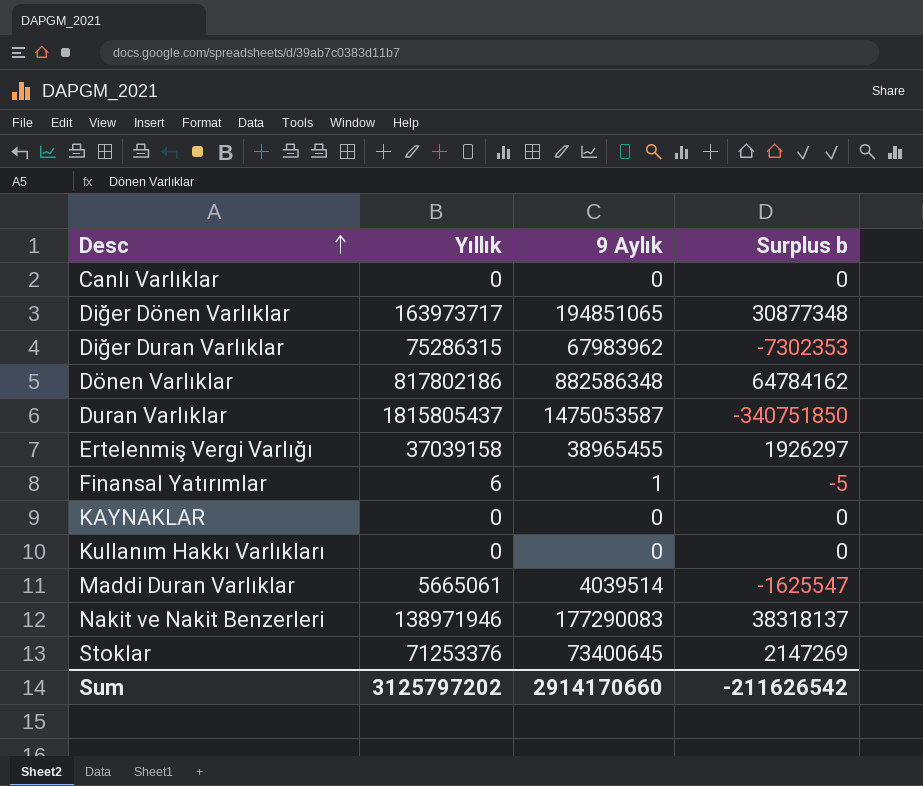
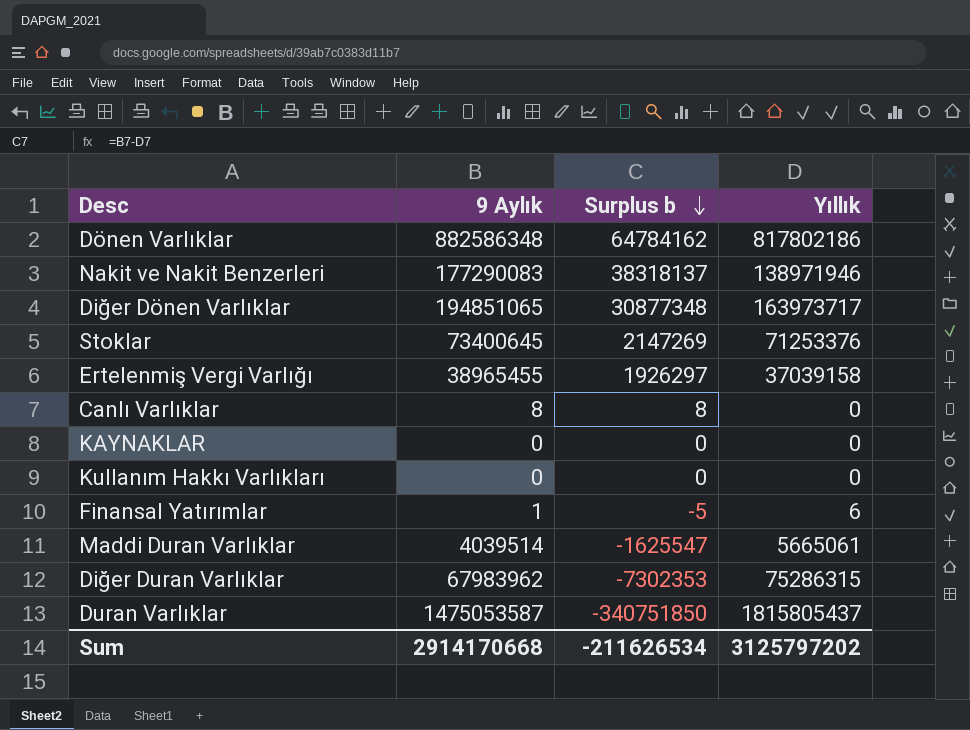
row order: Desc ascending -> Surplus b descending
column Yıllık | position: 2 -> 4
Canlı Varlıklar | 9 Aylık: 0 -> 8
Canlı Varlıklar | Surplus b: 0 -> 8
Sum | 9 Aylık: 2914170660 -> 2914170668
Sum | Surplus b: -211626542 -> -211626534

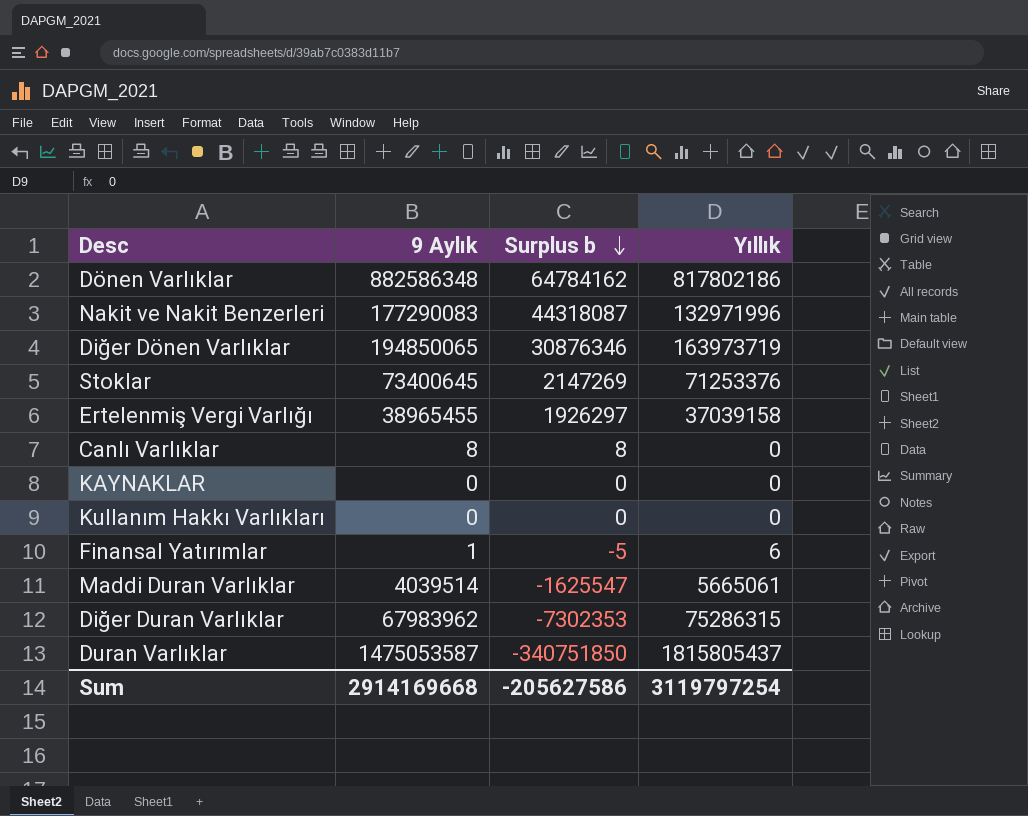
Nakit ve Nakit Benzerleri | Surplus b: 38318137 -> 44318087
Nakit ve Nakit Benzerleri | Yıllık: 138971946 -> 132971996
Diğer Dönen Varlıklar | 9 Aylık: 194851065 -> 194850065
Diğer Dönen Varlıklar | Surplus b: 30877348 -> 30876346
Diğer Dönen Varlıklar | Yıllık: 163973717 -> 163973719
Sum | 9 Aylık: 2914170668 -> 2914169668
Sum | Surplus b: -211626534 -> -205627586
Sum | Yıllık: 3125797202 -> 3119797254

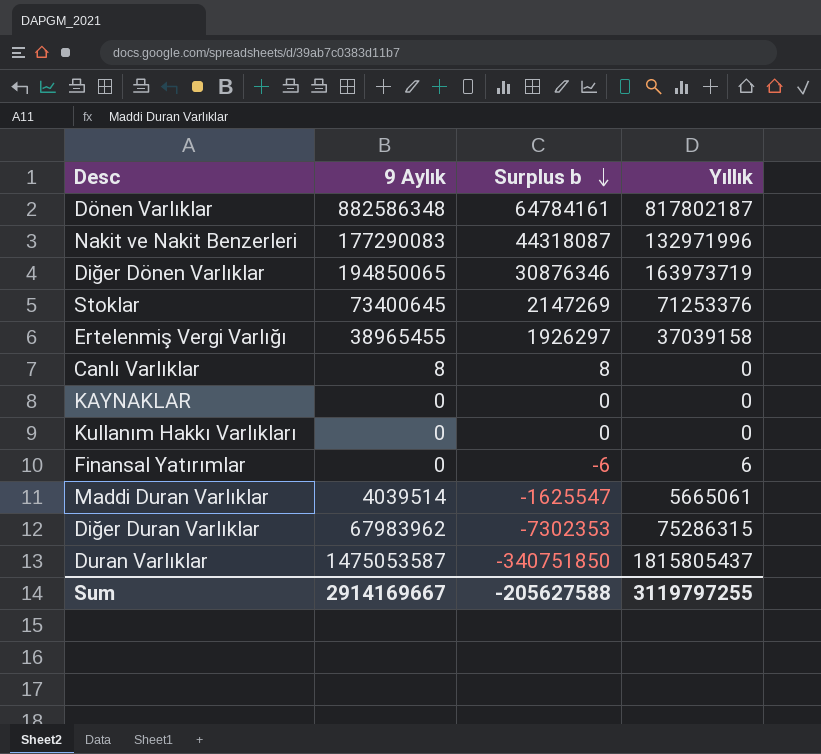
Dönen Varlıklar | Surplus b: 64784162 -> 64784161
Dönen Varlıklar | Yıllık: 817802186 -> 817802187
Finansal Yatırımlar | 9 Aylık: 1 -> 0
Finansal Yatırımlar | Surplus b: -5 -> -6
Sum | 9 Aylık: 2914169668 -> 2914169667
Sum | Surplus b: -205627586 -> -205627588
Sum | Yıllık: 3119797254 -> 3119797255

